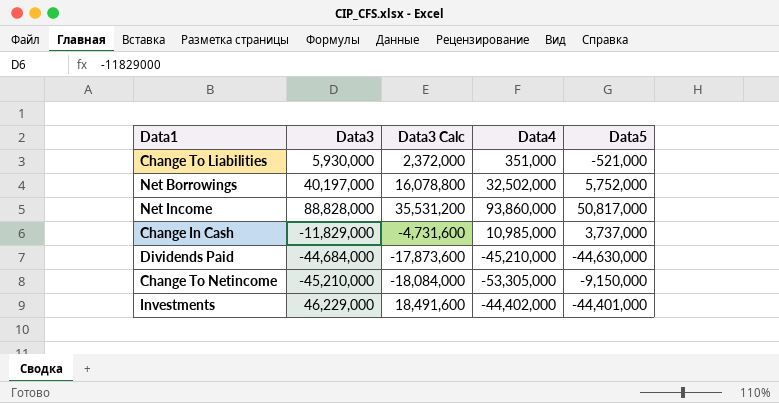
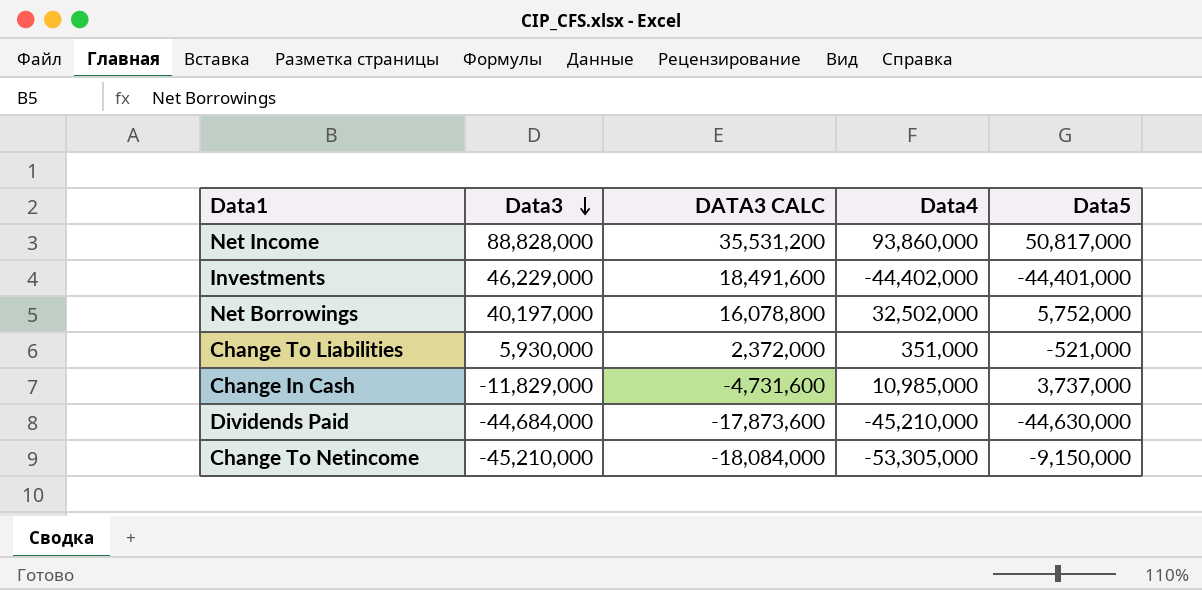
row order: none -> Data3 descending
column name: Data3 Calc -> DATA3 CALC

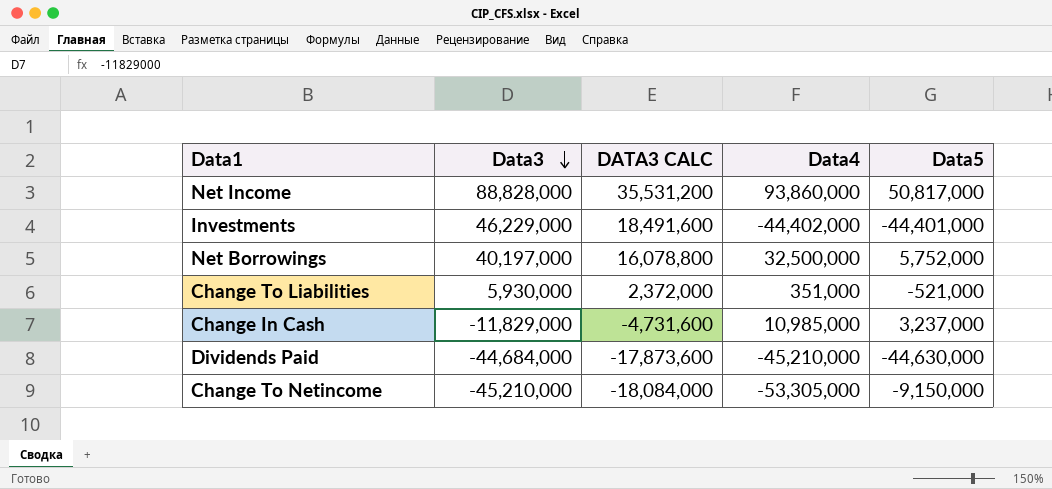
Net Borrowings | Data4: 32,502,000 -> 32,500,000
Change In Cash | Data5: 3,737,000 -> 3,237,000

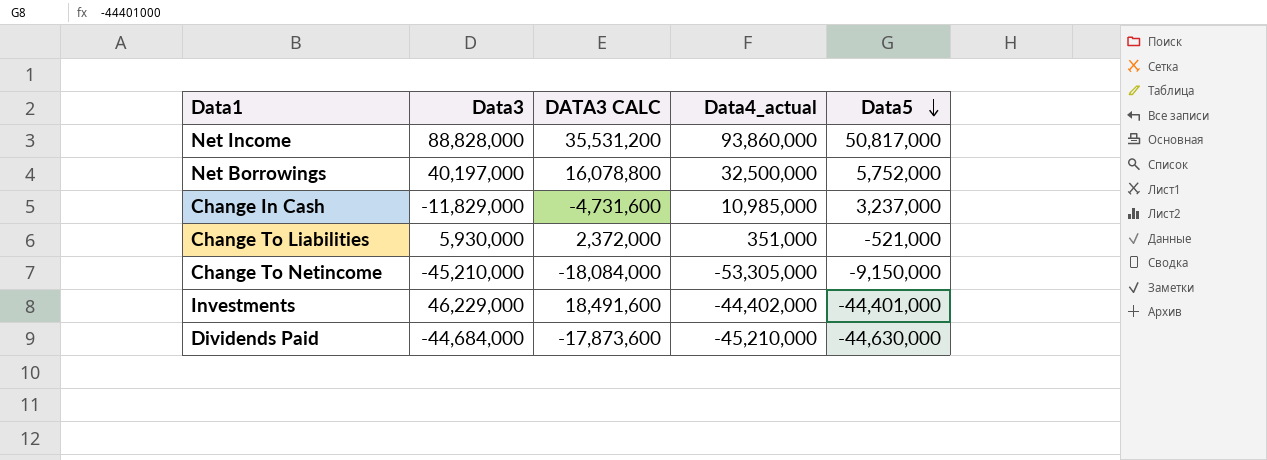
row order: Data3 descending -> Data5 descending
column name: Data4 -> Data4_actual

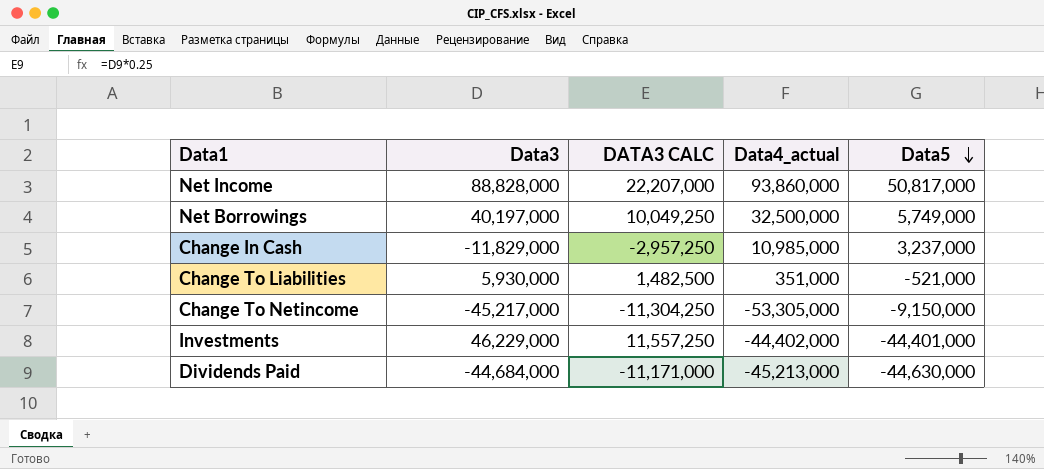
column DATA3 CALC | formula: [Data3] * 0.4 -> [Data3] * 0.25
Net Borrowings | Data5: 5,752,000 -> 5,749,000
Change To Netincome | Data3: -45,210,000 -> -45,217,000
Dividends Paid | Data4_actual: -45,210,000 -> -45,213,000

